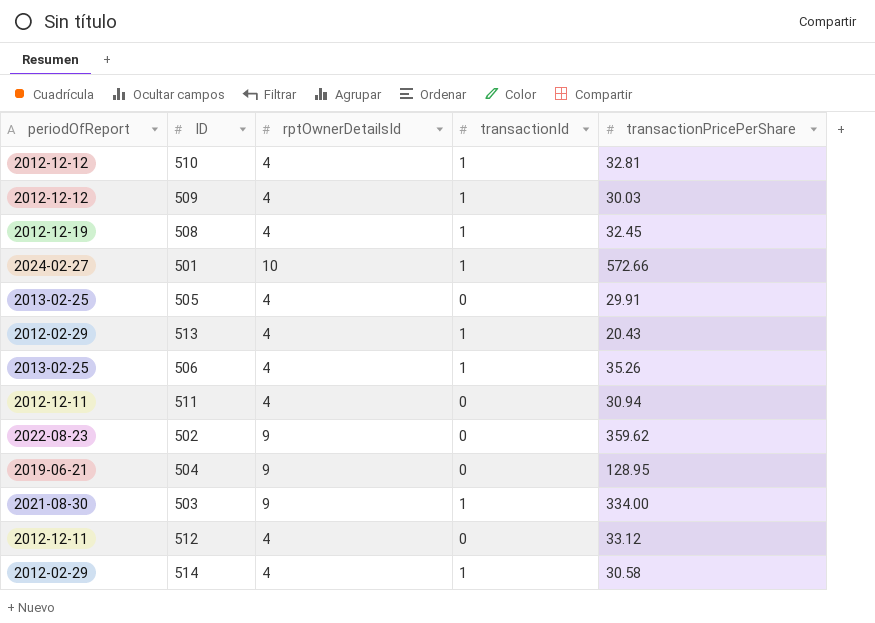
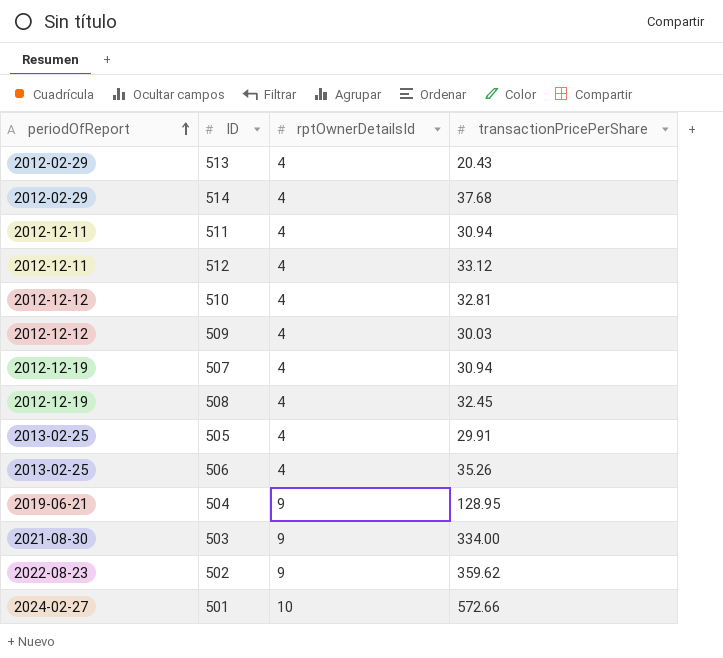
row order: none -> periodOfReport ascending
column transactionId | position: 4 -> none
514 | transactionPricePerShare: 30.58 -> 37.68
row 507: none -> 2012-12-19 | 4 | 30.94

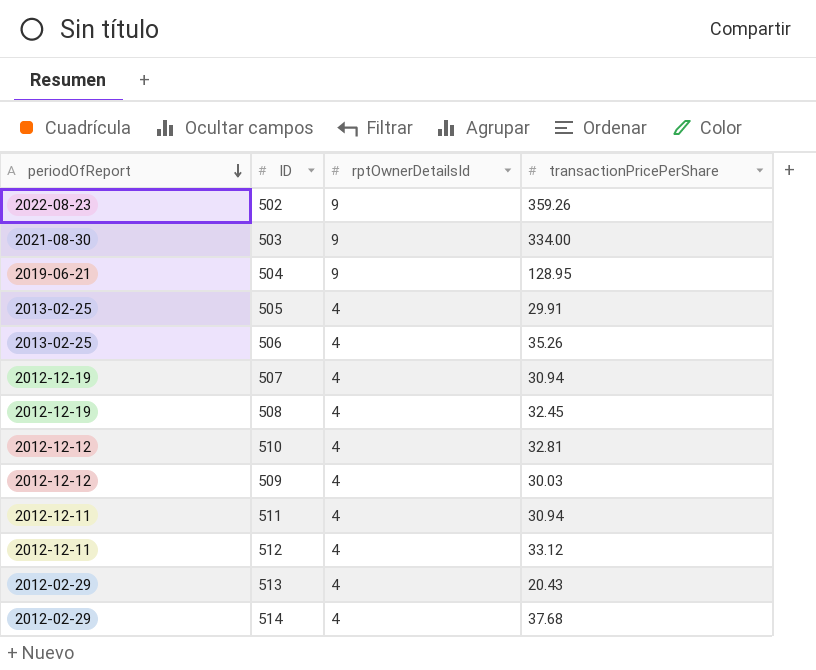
row order: periodOfReport ascending -> periodOfReport descending
row 501: 2024-02-27 | 10 | 572.66 -> none
502 | transactionPricePerShare: 359.62 -> 359.26

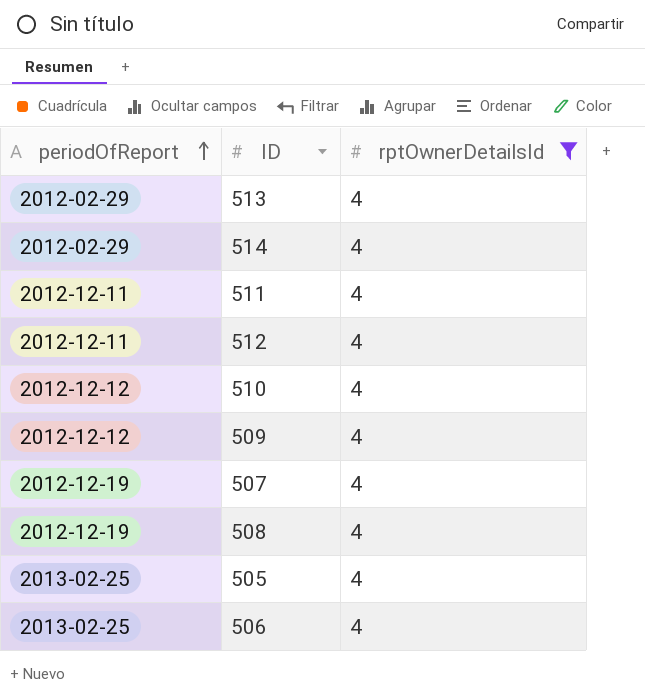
filter: none -> rptOwnerDetailsId = 4
row order: periodOfReport descending -> periodOfReport ascending
column transactionPricePerShare | position: 4 -> none

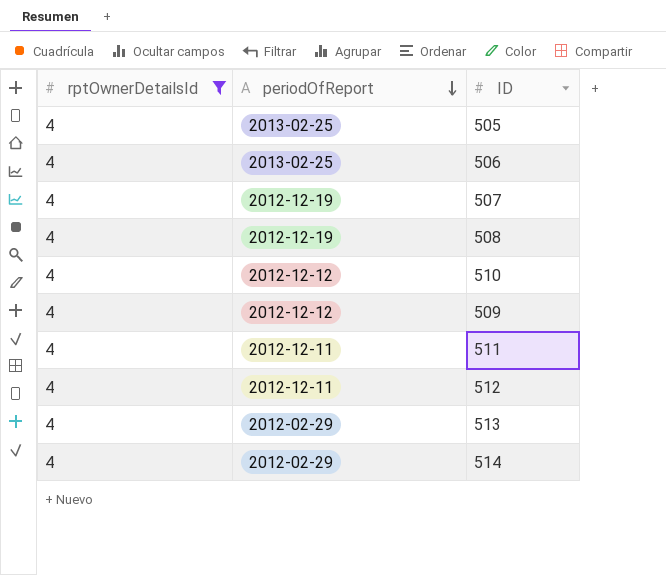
row order: periodOfReport ascending -> periodOfReport descending
column rptOwnerDetailsId | position: 3 -> 1

